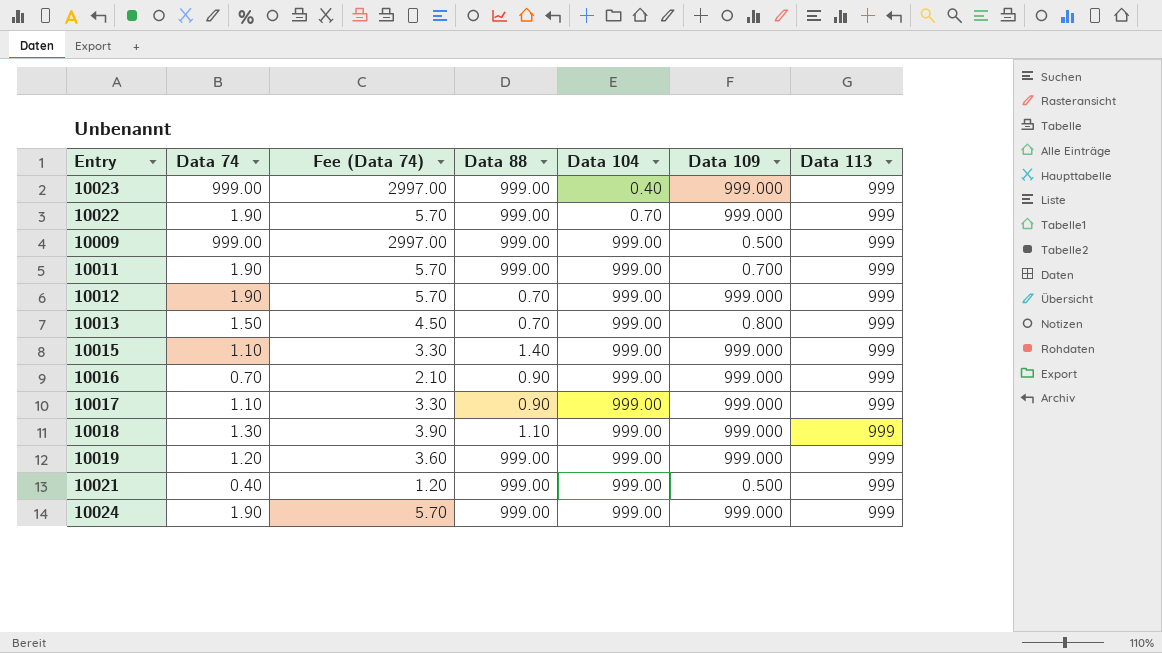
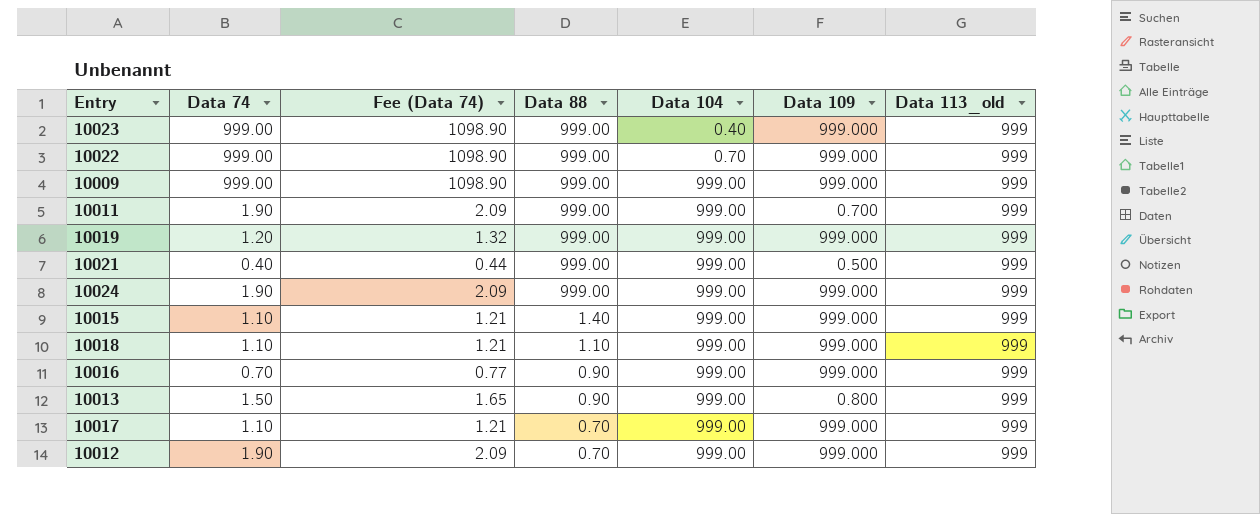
row order: Data 104 ascending -> Data 88 descending
column Fee (Data 74) | formula: [Data 74] * 3 -> [Data 74] * 1.1
column name: Data 113 -> Data 113_old
10022 | Data 74: 1.90 -> 999.00
10009 | Data 109: 0.500 -> 999.000
10018 | Data 74: 1.30 -> 1.10
10013 | Data 88: 0.70 -> 0.90
10017 | Data 88: 0.90 -> 0.70

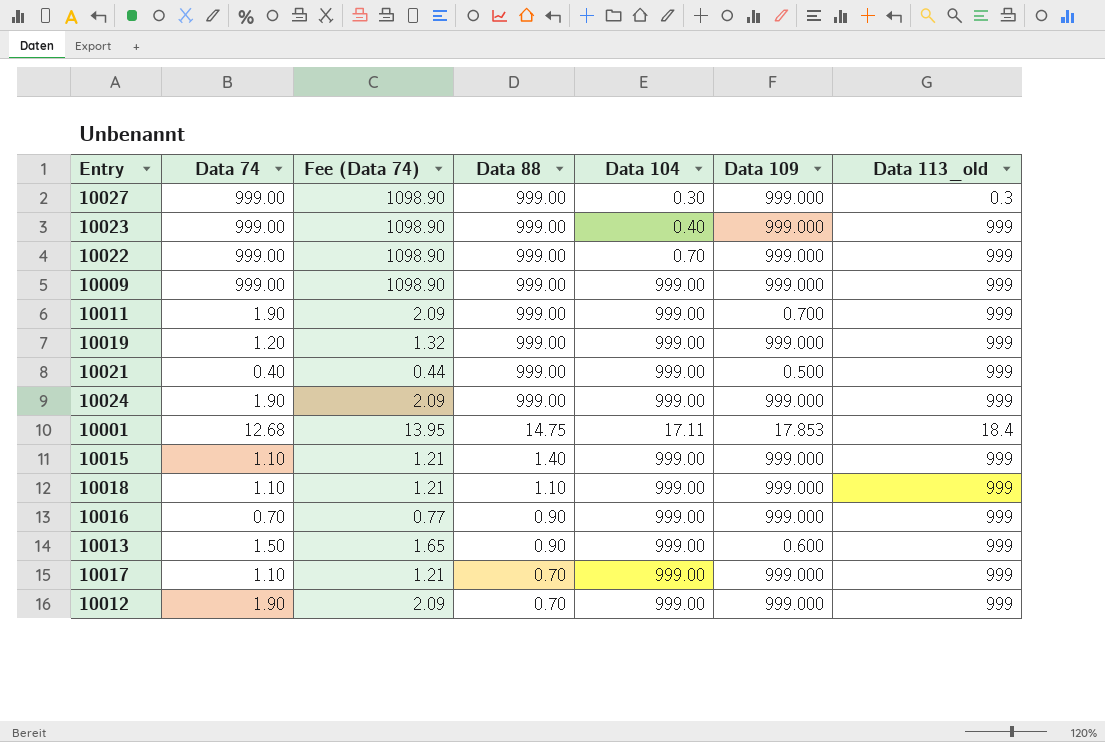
row 10027: none -> 999.00 | 1098.90 | 999.00 | 0.30 | 999.000 | 0.3
row 10001: none -> 12.68 | 13.95 | 14.75 | 17.11 | 17.853 | 18.4
10013 | Data 109: 0.800 -> 0.600

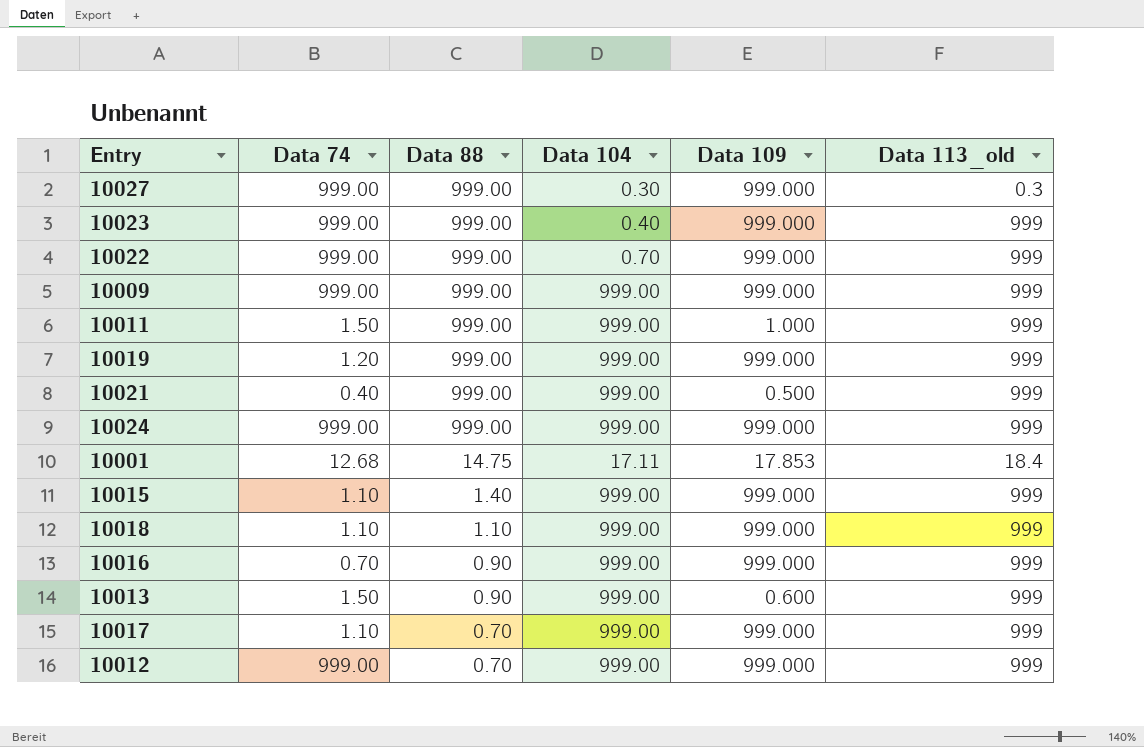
column Fee (Data 74) | formula: [Data 74] * 1.1 -> none
10011 | Data 74: 1.90 -> 1.50
10011 | Data 109: 0.700 -> 1.000
10024 | Data 74: 1.90 -> 999.00
10012 | Data 74: 1.90 -> 999.00

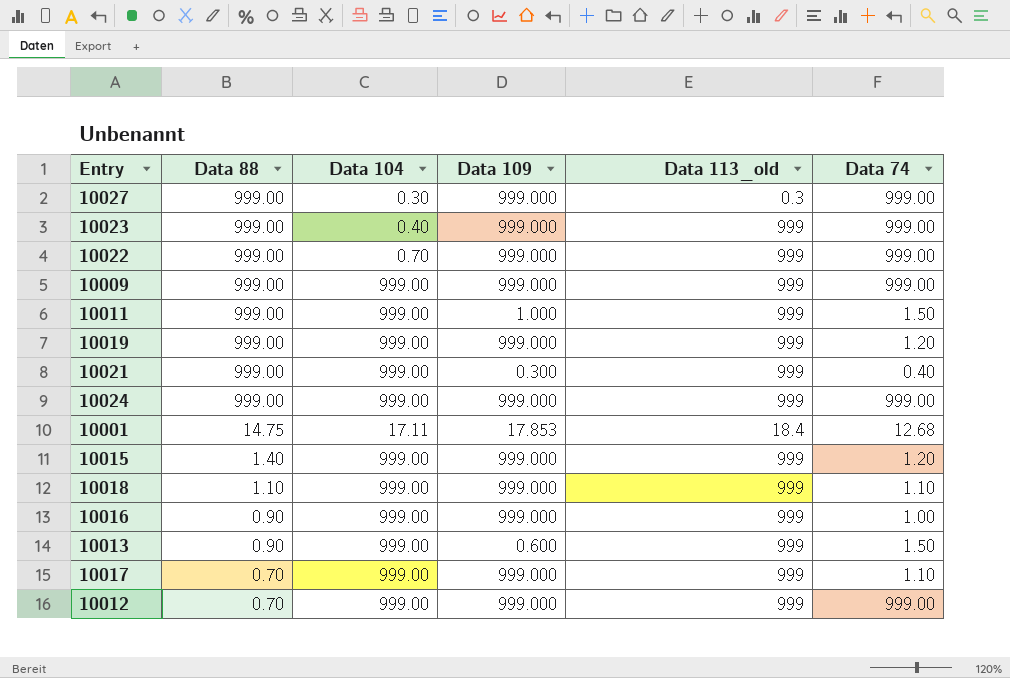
column Data 74 | position: 2 -> 6
10021 | Data 109: 0.500 -> 0.300
10015 | Data 74: 1.10 -> 1.20
10016 | Data 74: 0.70 -> 1.00

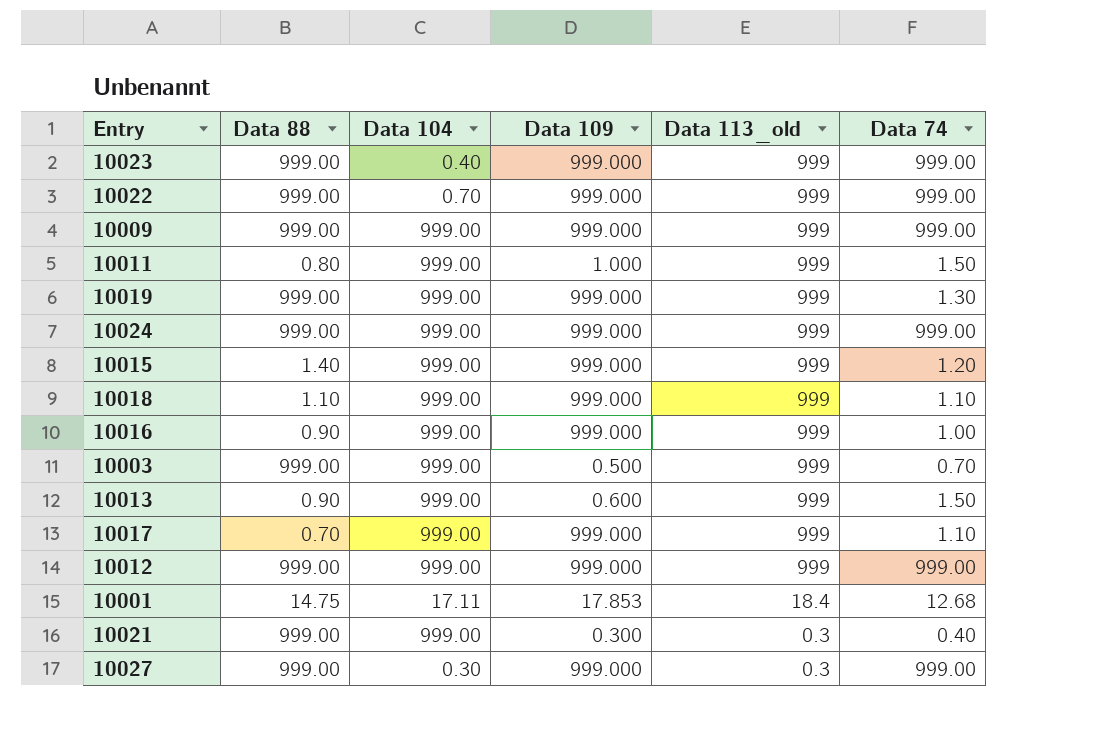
row order: Data 88 descending -> Data 113_old descending
10011 | Data 88: 999.00 -> 0.80
10019 | Data 74: 1.20 -> 1.30
row 10003: none -> 999.00 | 999.00 | 0.500 | 999 | 0.70
10012 | Data 88: 0.70 -> 999.00
10021 | Data 113_old: 999 -> 0.3

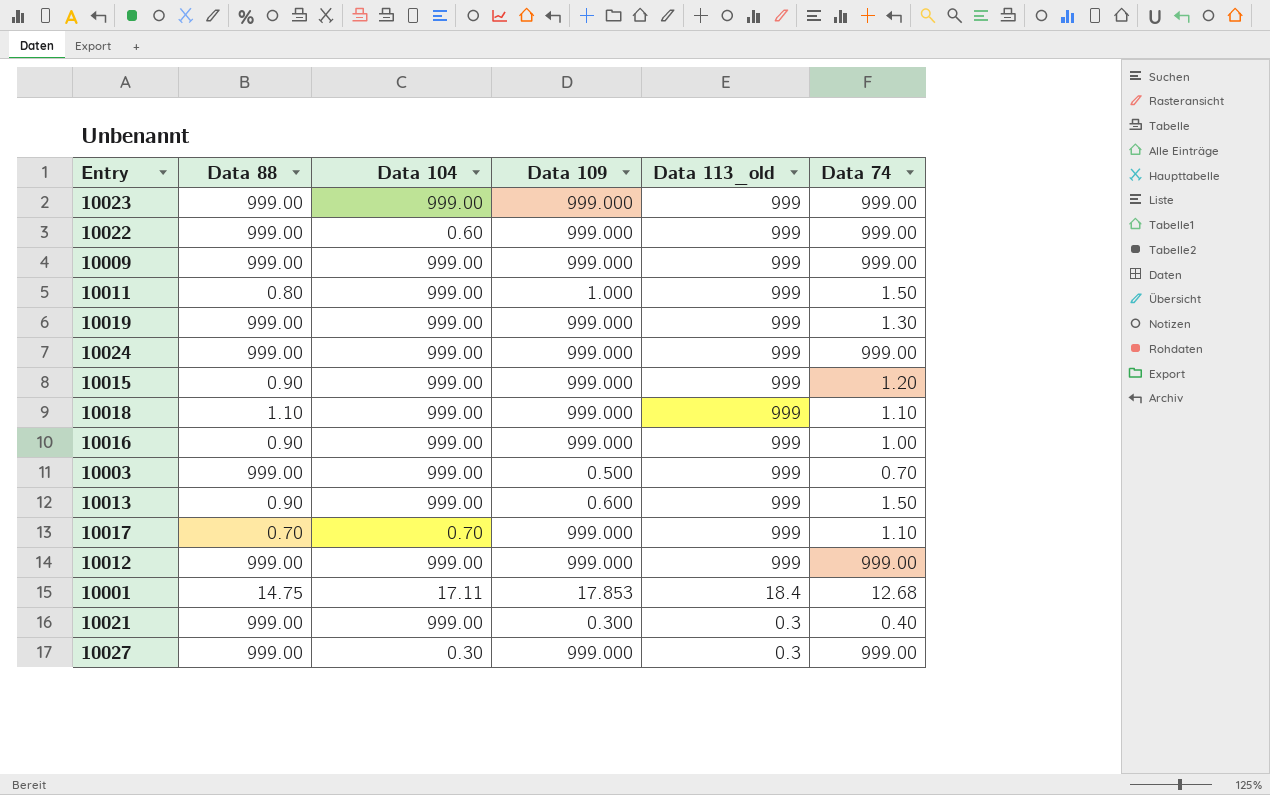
10023 | Data 104: 0.40 -> 999.00
10022 | Data 104: 0.70 -> 0.60
10015 | Data 88: 1.40 -> 0.90
10017 | Data 104: 999.00 -> 0.70

